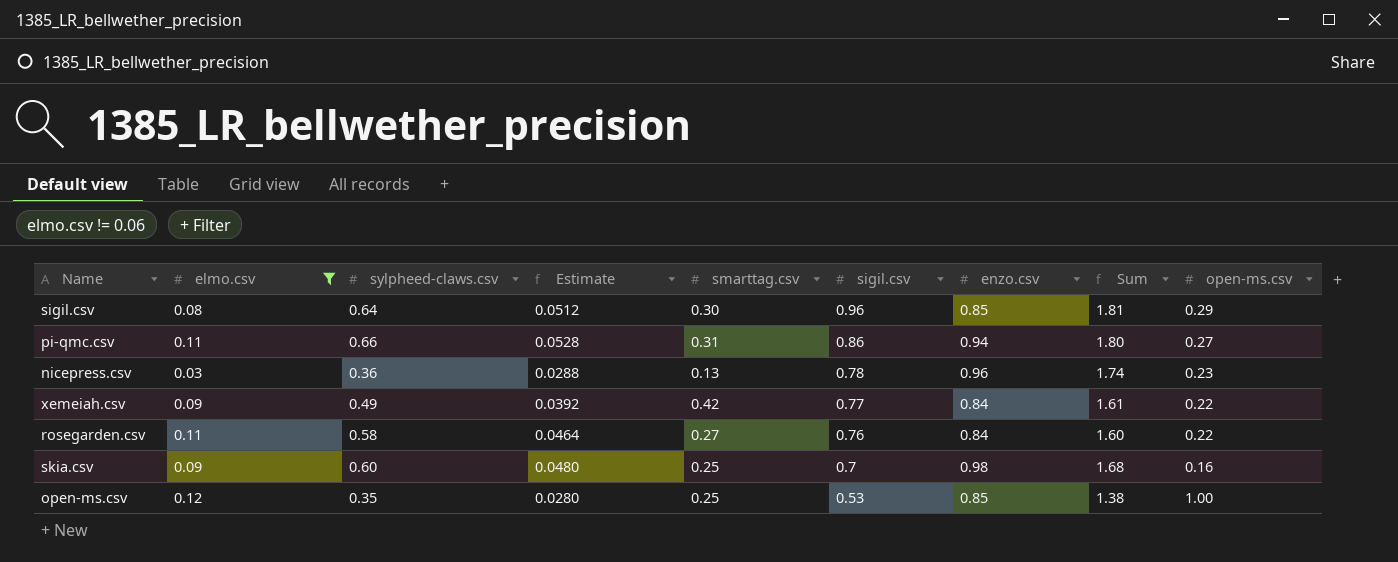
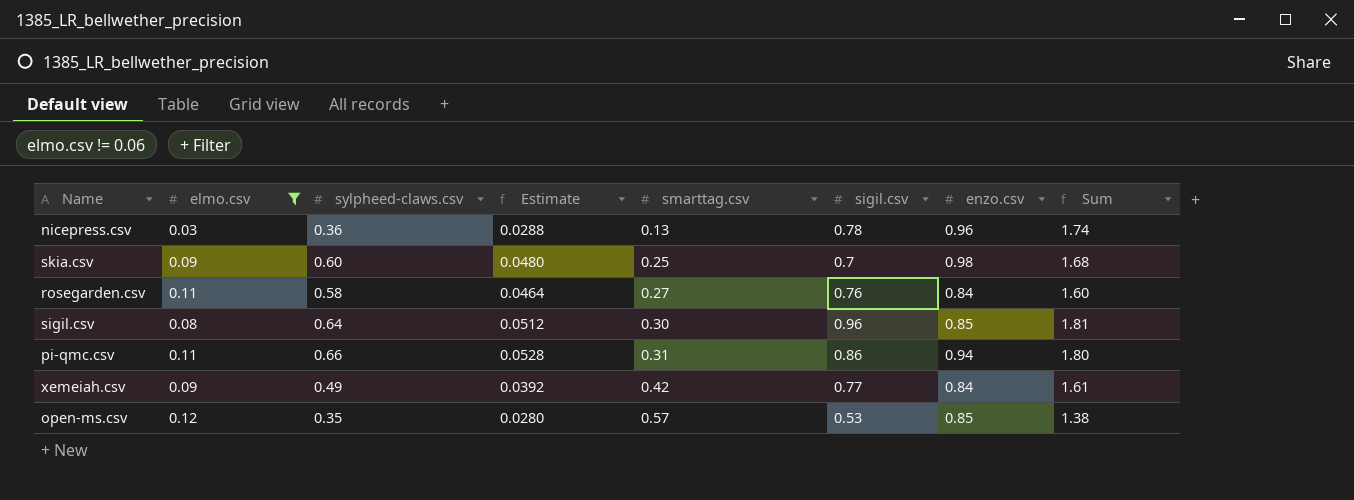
row order: sigil.csv descending -> smarttag.csv ascending
column open-ms.csv | position: 9 -> none
open-ms.csv | smarttag.csv: 0.25 -> 0.57

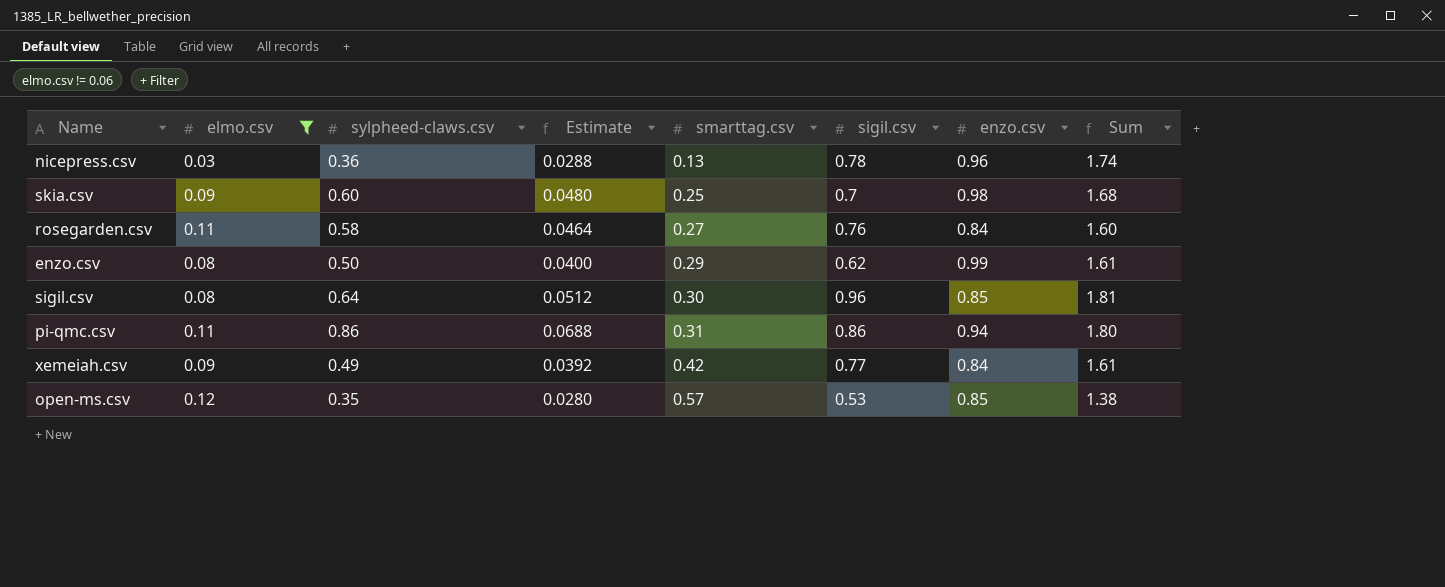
row enzo.csv: none -> 0.08 | 0.50 | 0.0400 | 0.29 | 0.62 | 0.99 | 1.61
pi-qmc.csv | sylpheed-claws.csv: 0.66 -> 0.86
pi-qmc.csv | Estimate: 0.0528 -> 0.0688

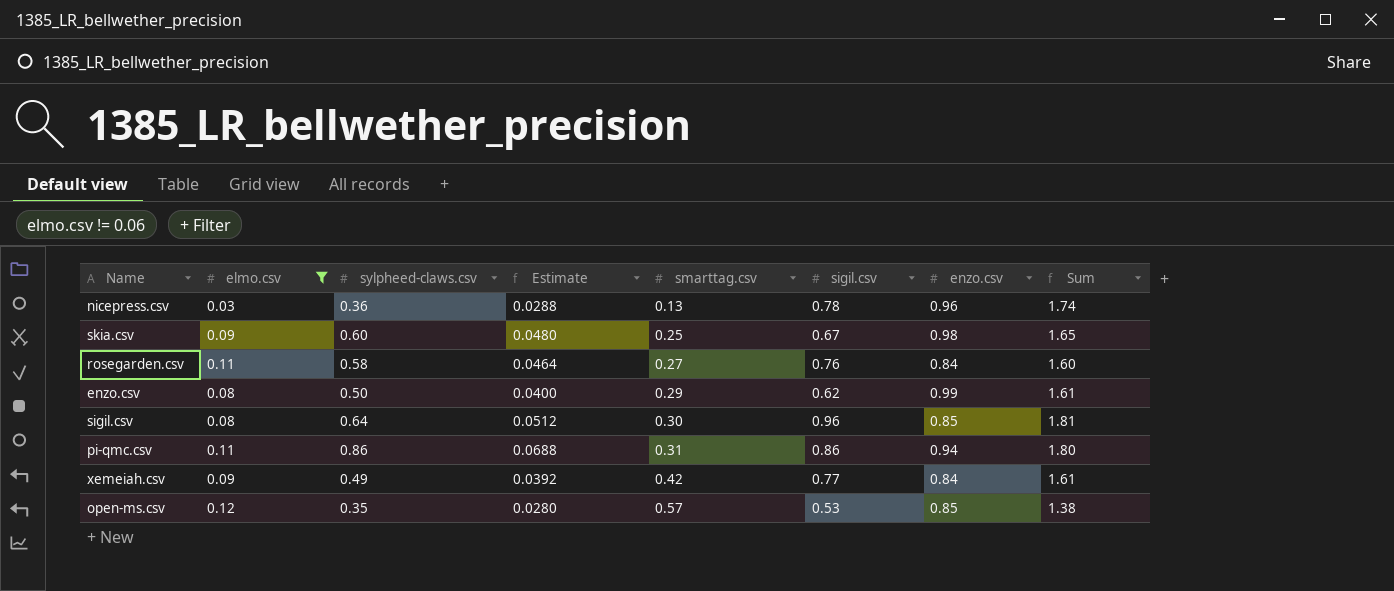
skia.csv | sigil.csv: 0.7 -> 0.67
skia.csv | Sum: 1.68 -> 1.65

